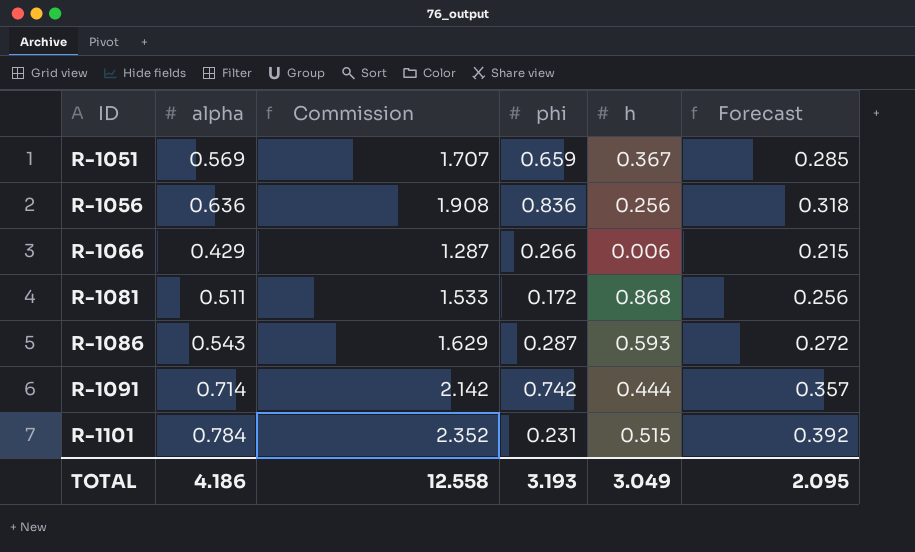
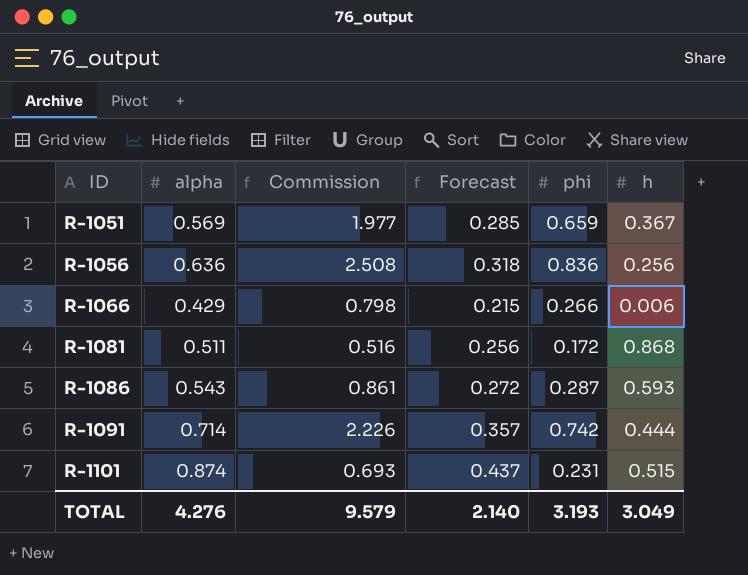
column Commission | formula: [alpha] * 3 -> [phi] * 3
column Forecast | position: 6 -> 4
R-1101 | alpha: 0.784 -> 0.874
R-1101 | Forecast: 0.392 -> 0.437
TOTAL | alpha: 4.186 -> 4.276
TOTAL | Commission: 12.558 -> 9.579
TOTAL | Forecast: 2.095 -> 2.140

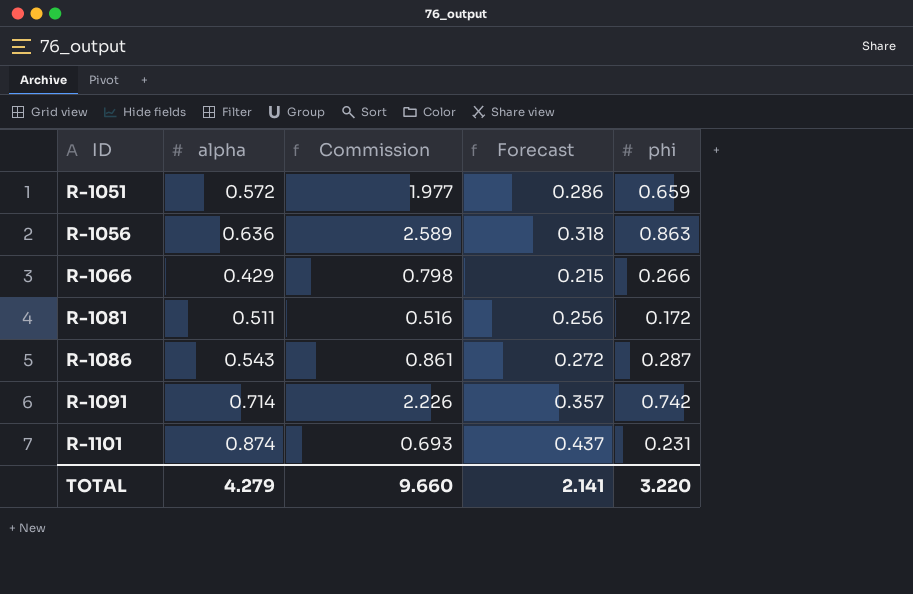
column h | position: 6 -> none
R-1051 | alpha: 0.569 -> 0.572
R-1051 | Forecast: 0.285 -> 0.286
R-1056 | Commission: 2.508 -> 2.589
R-1056 | phi: 0.836 -> 0.863
TOTAL | alpha: 4.276 -> 4.279
TOTAL | Commission: 9.579 -> 9.660
TOTAL | Forecast: 2.140 -> 2.141
TOTAL | phi: 3.193 -> 3.220

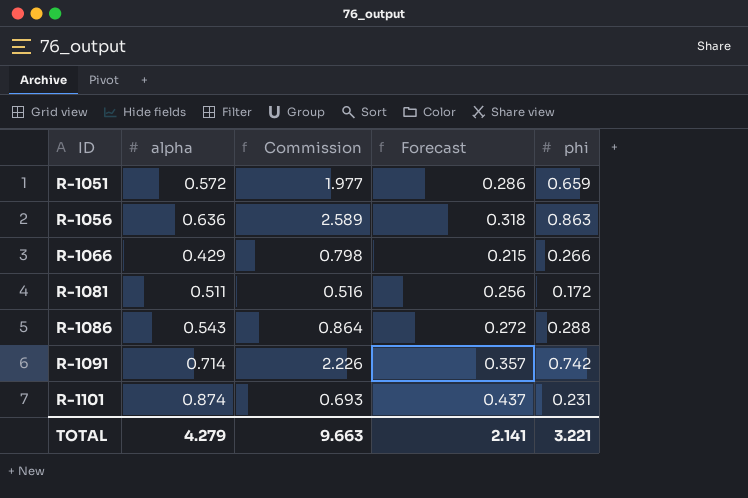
R-1086 | Commission: 0.861 -> 0.864
R-1086 | phi: 0.287 -> 0.288
TOTAL | Commission: 9.660 -> 9.663
TOTAL | phi: 3.220 -> 3.221

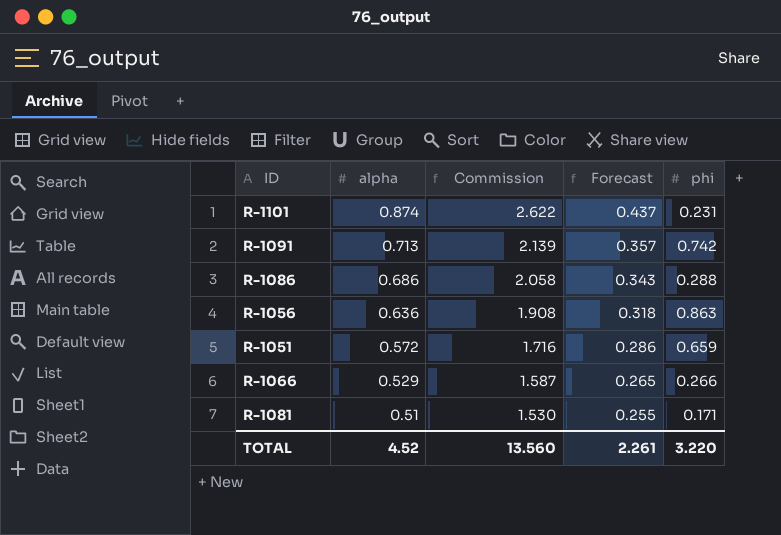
row order: ID ascending -> alpha descending
column Commission | formula: [phi] * 3 -> [alpha] * 3
R-1091 | alpha: 0.714 -> 0.713
R-1086 | alpha: 0.543 -> 0.686
R-1086 | Forecast: 0.272 -> 0.343
R-1066 | alpha: 0.429 -> 0.529
R-1066 | Forecast: 0.215 -> 0.265
R-1081 | alpha: 0.511 -> 0.51
R-1081 | Forecast: 0.256 -> 0.255
R-1081 | phi: 0.172 -> 0.171
TOTAL | alpha: 4.279 -> 4.52
TOTAL | Commission: 9.663 -> 13.560
TOTAL | Forecast: 2.141 -> 2.261
TOTAL | phi: 3.221 -> 3.220

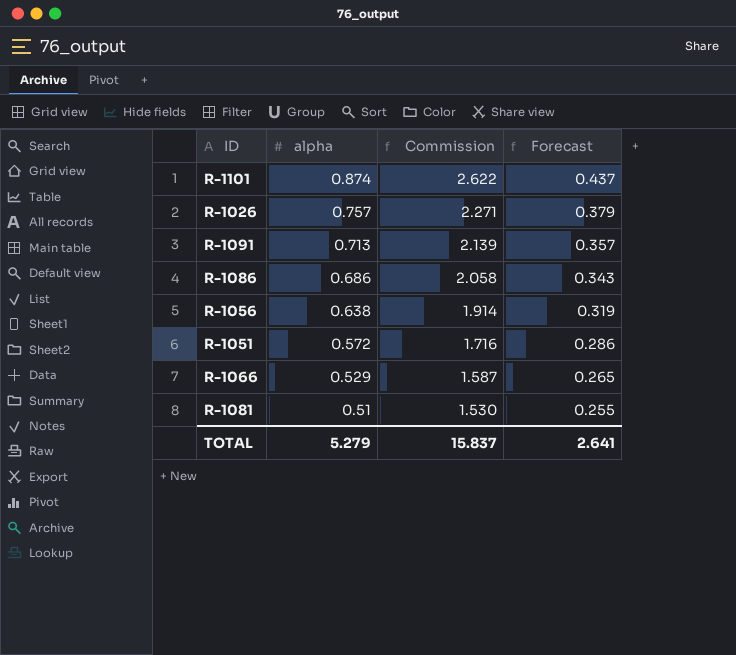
column phi | position: 5 -> none
row R-1026: none -> 0.757 | 2.271 | 0.379
R-1056 | alpha: 0.636 -> 0.638
R-1056 | Commission: 1.908 -> 1.914
R-1056 | Forecast: 0.318 -> 0.319
TOTAL | alpha: 4.52 -> 5.279
TOTAL | Commission: 13.560 -> 15.837
TOTAL | Forecast: 2.261 -> 2.641

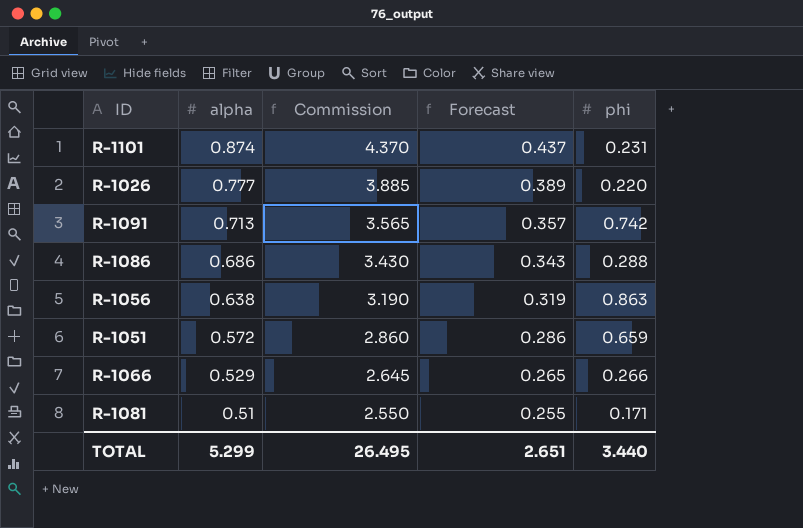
column Commission | formula: [alpha] * 3 -> [alpha] * 5
column phi | position: none -> 5
R-1026 | alpha: 0.757 -> 0.777
R-1026 | Forecast: 0.379 -> 0.389
TOTAL | alpha: 5.279 -> 5.299
TOTAL | Commission: 15.837 -> 26.495
TOTAL | Forecast: 2.641 -> 2.651

